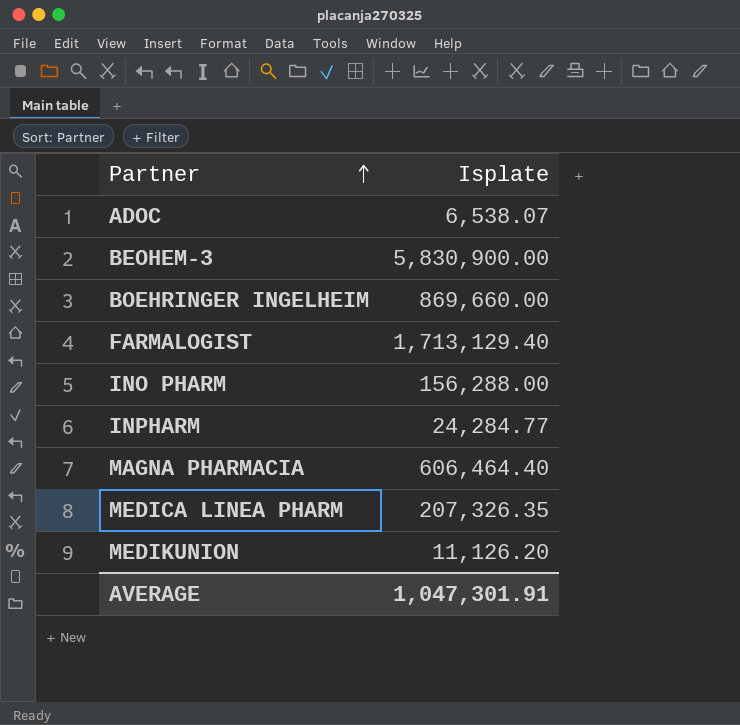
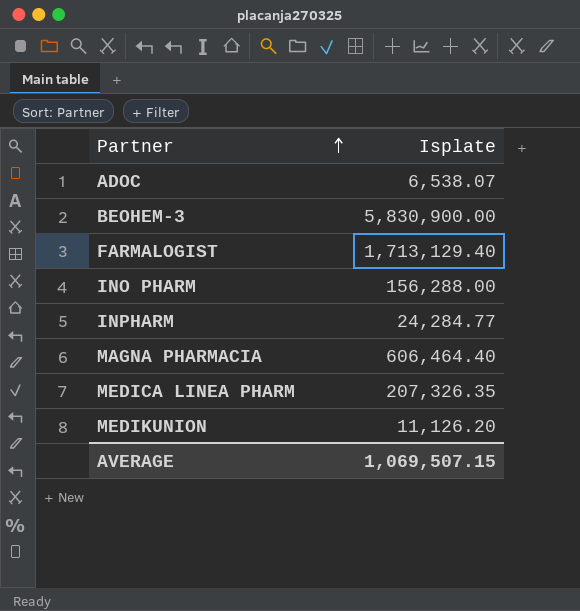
row BOEHRINGER INGELHEIM: 869,660.00 -> none
AVERAGE | Isplate: 1,047,301.91 -> 1,069,507.15

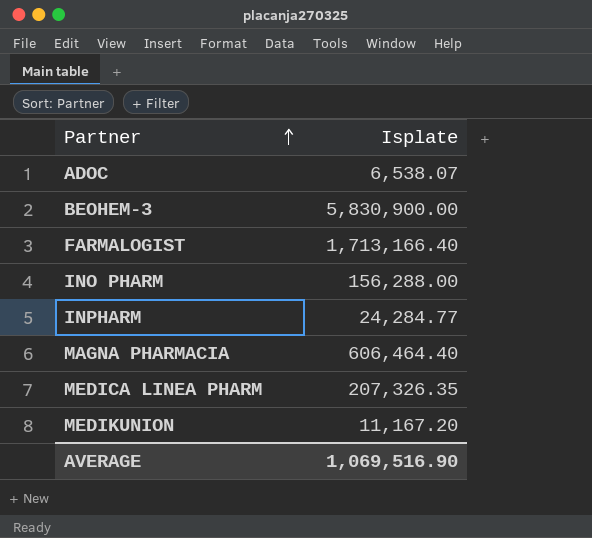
FARMALOGIST | Isplate: 1,713,129.40 -> 1,713,166.40
MEDIKUNION | Isplate: 11,126.20 -> 11,167.20
AVERAGE | Isplate: 1,069,507.15 -> 1,069,516.90

